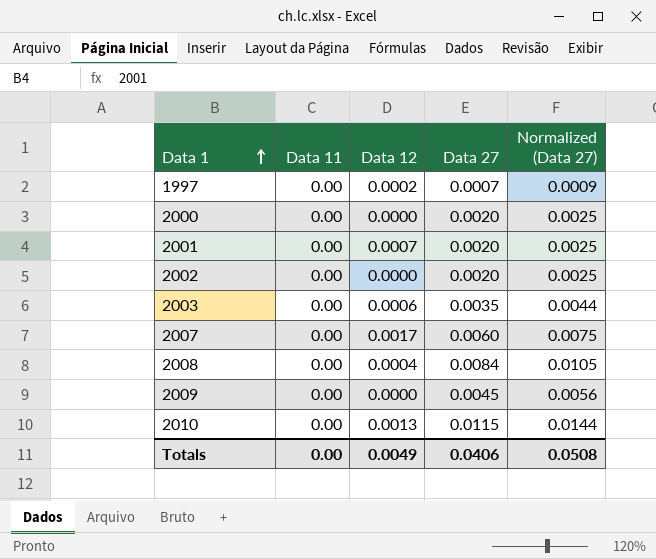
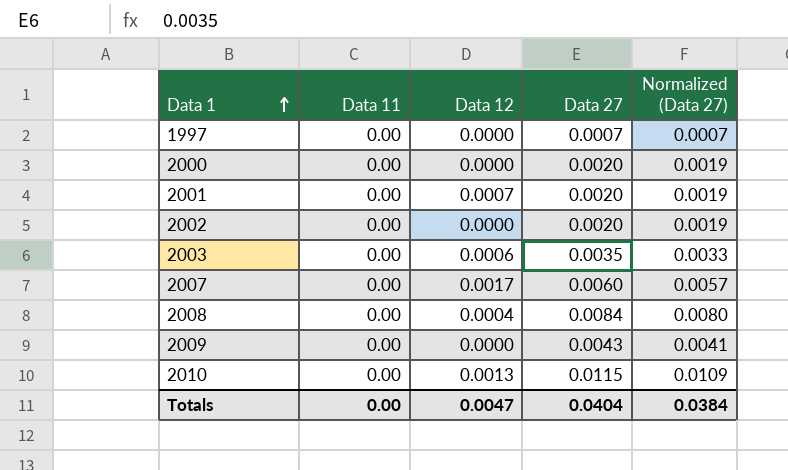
column Normalized (Data 27) | formula: [Data 27] * 1.25 -> [Data 27] * 0.95
1997 | Data 12: 0.0002 -> 0.0000
2009 | Data 27: 0.0045 -> 0.0043
Totals | Data 12: 0.0049 -> 0.0047
Totals | Data 27: 0.0406 -> 0.0404
Totals | Normalized (Data 27): 0.0508 -> 0.0384

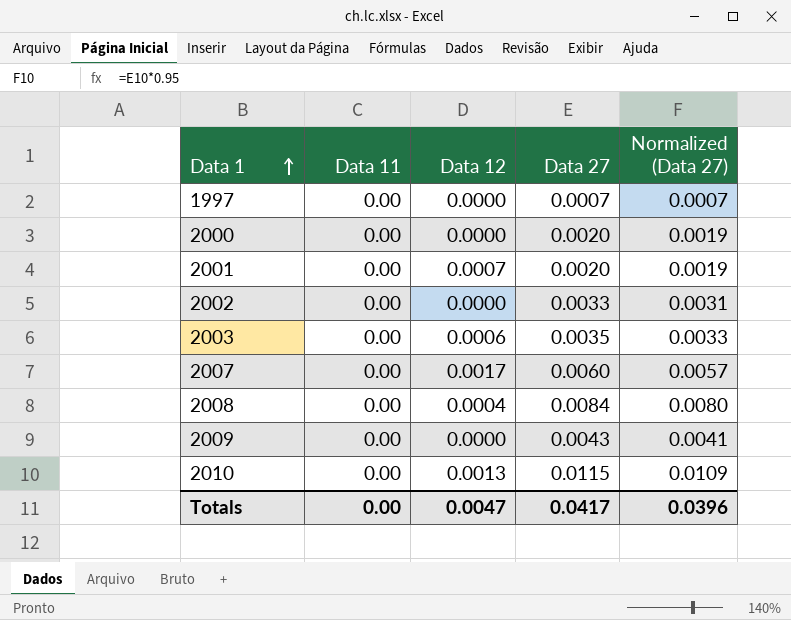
2002 | Data 27: 0.0020 -> 0.0033
2002 | Normalized (Data 27): 0.0019 -> 0.0031
Totals | Data 27: 0.0404 -> 0.0417
Totals | Normalized (Data 27): 0.0384 -> 0.0396

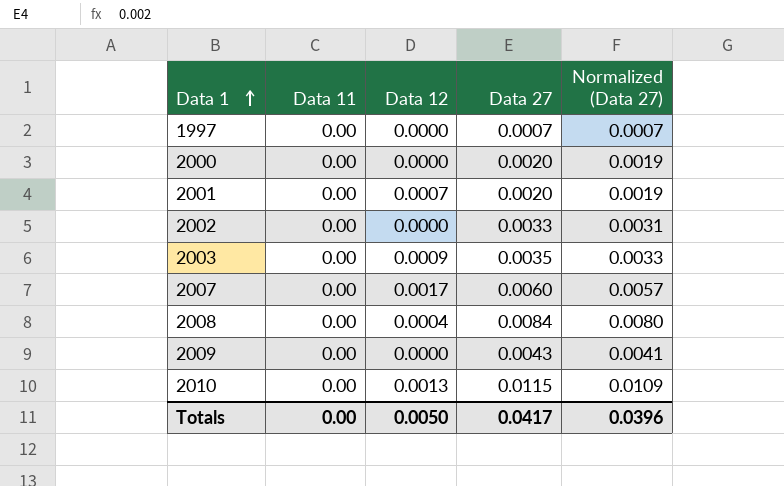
2003 | Data 12: 0.0006 -> 0.0009
Totals | Data 12: 0.0047 -> 0.0050

